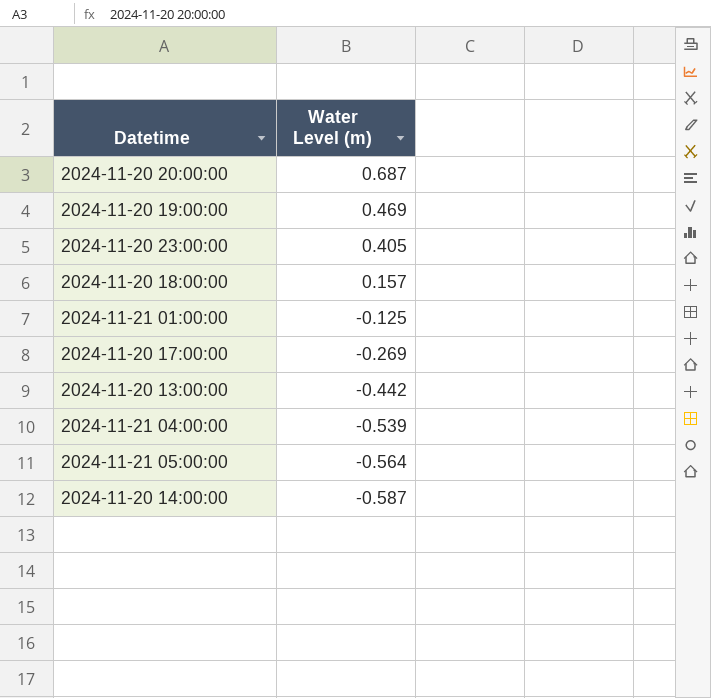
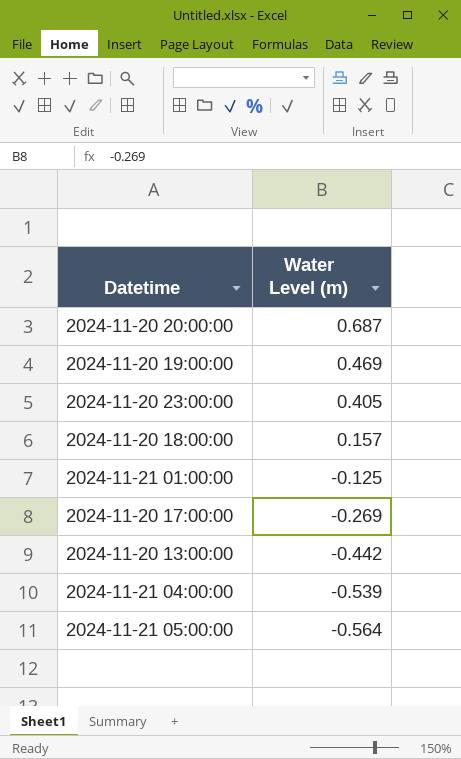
row 2024-11-20 14:00:00: -0.587 -> none

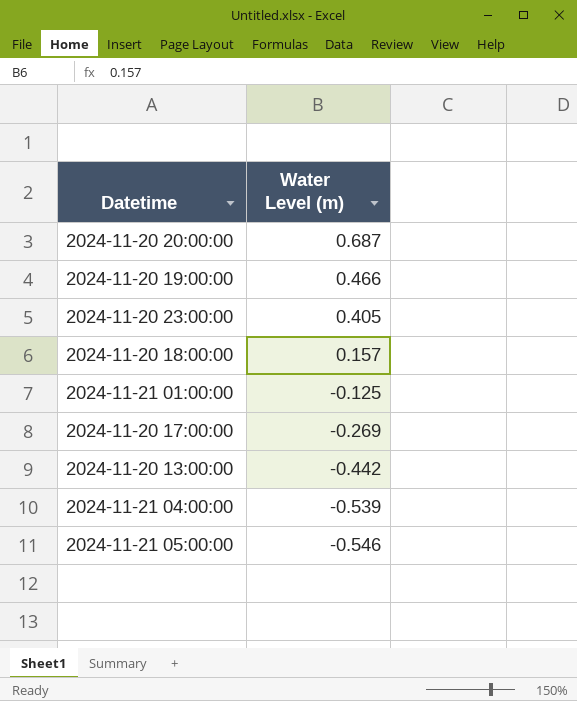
2024-11-20 19:00:00 | Water Level (m): 0.469 -> 0.466
2024-11-21 05:00:00 | Water Level (m): -0.564 -> -0.546

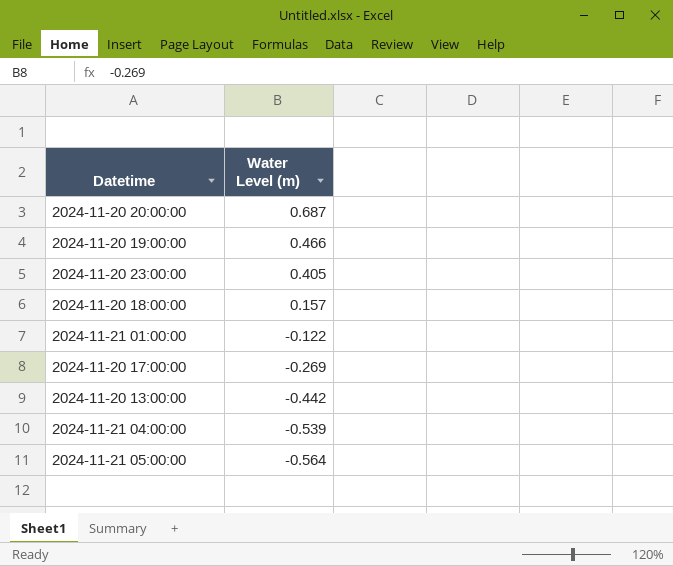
2024-11-21 01:00:00 | Water Level (m): -0.125 -> -0.122
2024-11-21 05:00:00 | Water Level (m): -0.546 -> -0.564

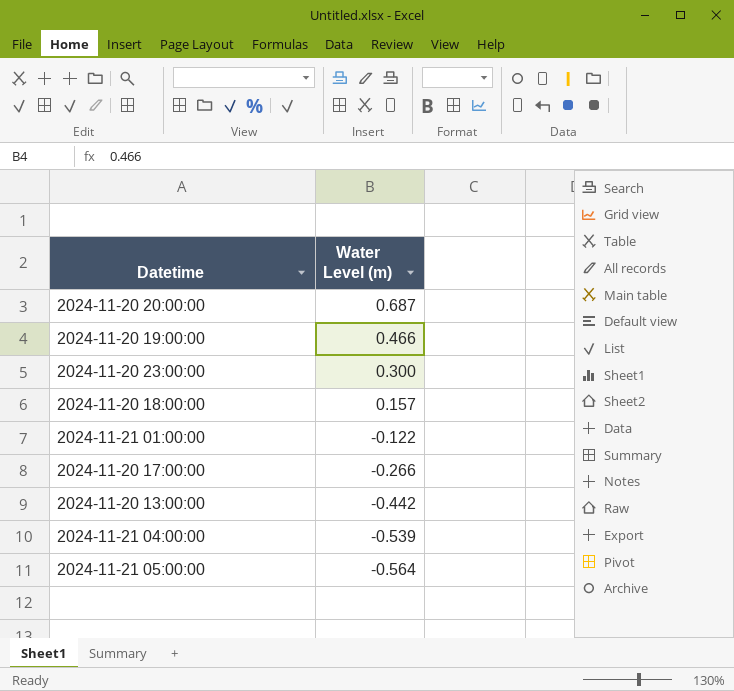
2024-11-20 23:00:00 | Water Level (m): 0.405 -> 0.300
2024-11-20 17:00:00 | Water Level (m): -0.269 -> -0.266

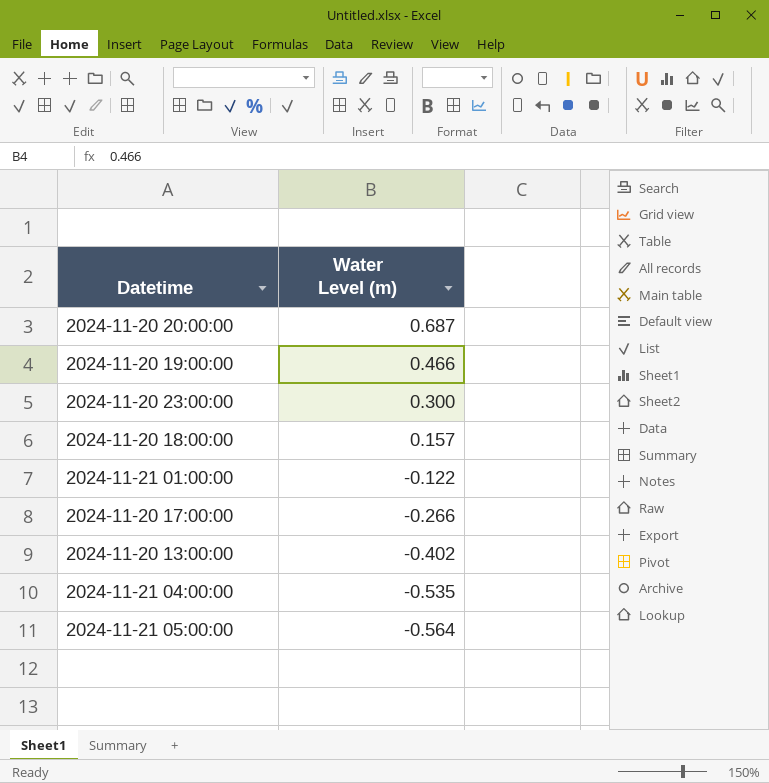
2024-11-20 13:00:00 | Water Level (m): -0.442 -> -0.402
2024-11-21 04:00:00 | Water Level (m): -0.539 -> -0.535

